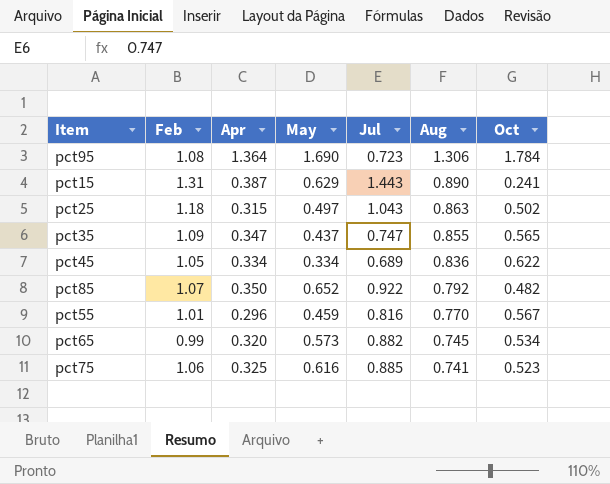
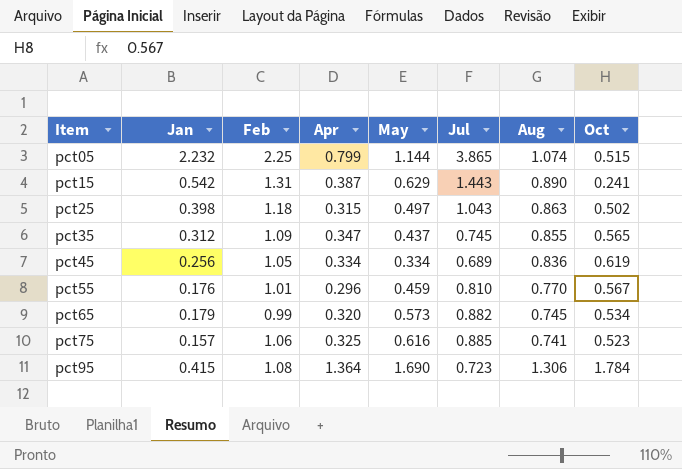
row order: Aug descending -> Item ascending
column Jan | position: none -> 2
row pct85: 1.07 | 0.350 | 0.652 | 0.922 | 0.792 | 0.482 -> none
row pct05: none -> 2.232 | 2.25 | 0.799 | 1.144 | 3.865 | 1.074 | 0.515
pct35 | Jul: 0.747 -> 0.745
pct45 | Oct: 0.622 -> 0.619
pct55 | Jul: 0.816 -> 0.810

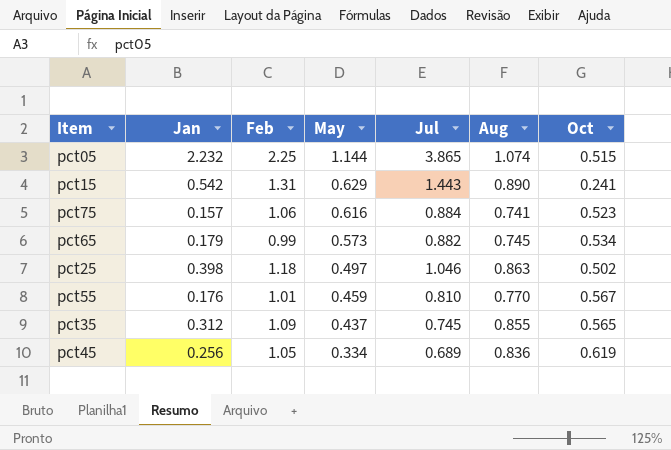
row order: Item ascending -> May descending
column Apr | position: 4 -> none
row pct95: 0.415 | 1.08 | 1.364 | 1.690 | 0.723 | 1.306 | 1.784 -> none
pct75 | Jul: 0.885 -> 0.884
pct25 | Jul: 1.043 -> 1.046

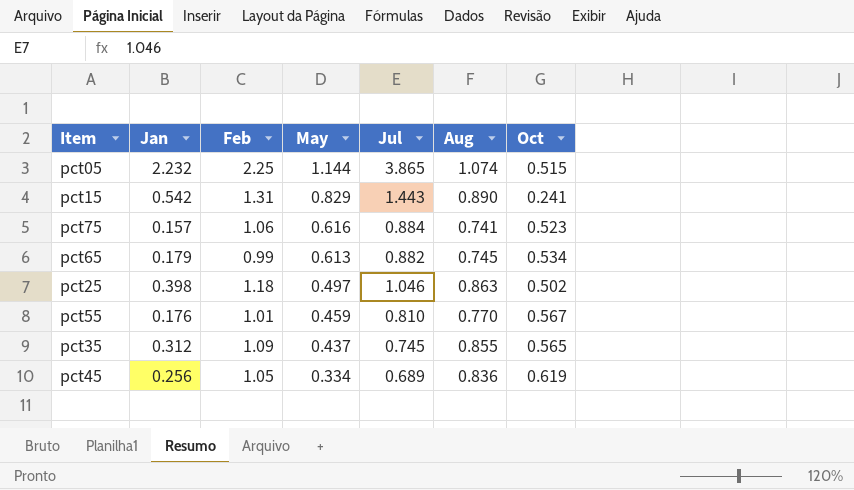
pct15 | May: 0.629 -> 0.829
pct65 | May: 0.573 -> 0.613

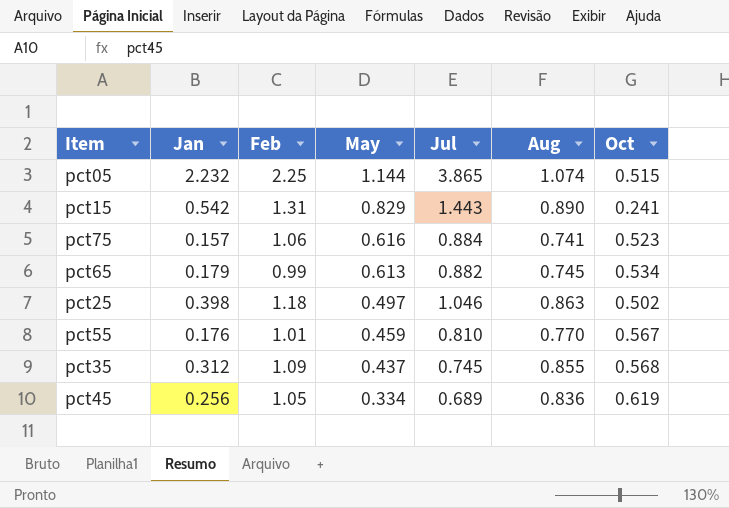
pct35 | Oct: 0.565 -> 0.568

